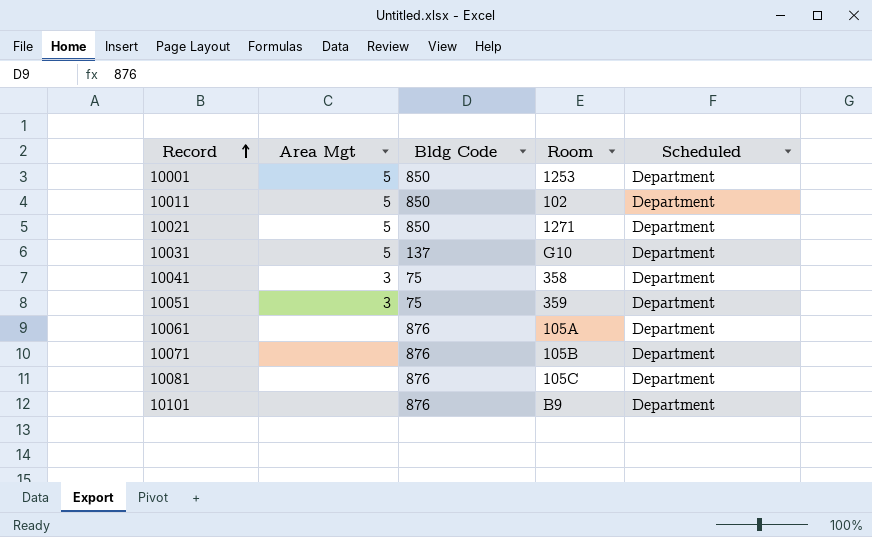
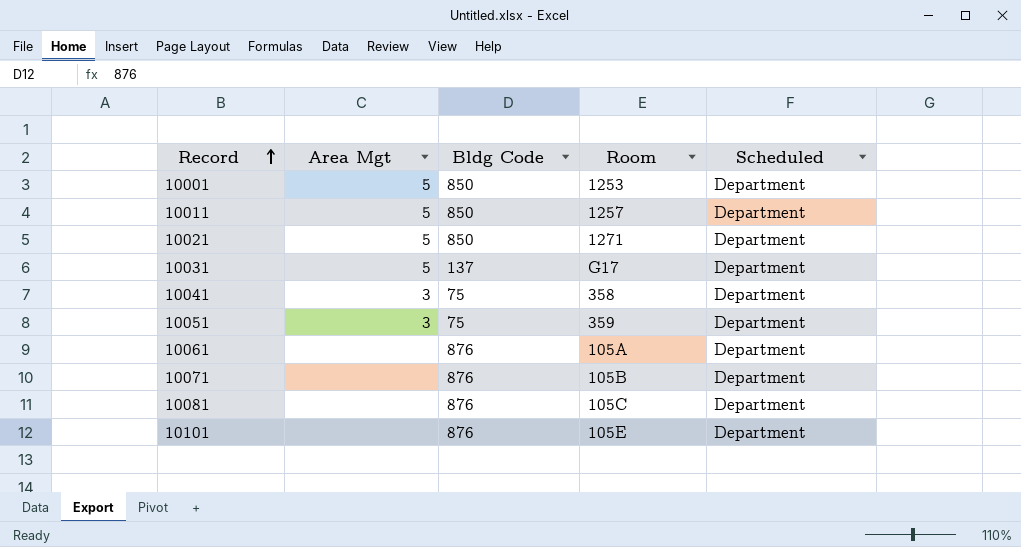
10011 | Room: 102 -> 1257
10031 | Room: G10 -> G17
10101 | Room: B9 -> 105E

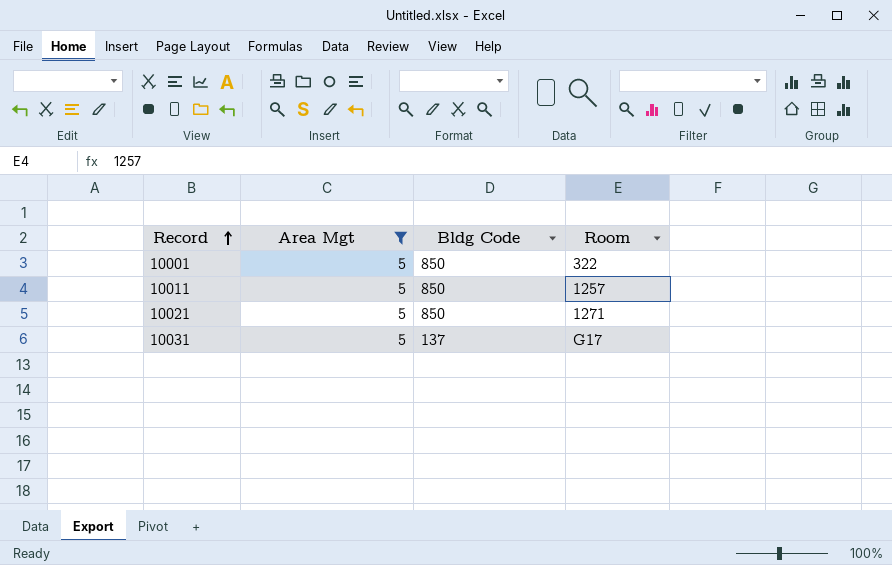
filter: none -> Area Mgt = 5
column Scheduled | position: 5 -> none
10001 | Room: 1253 -> 322

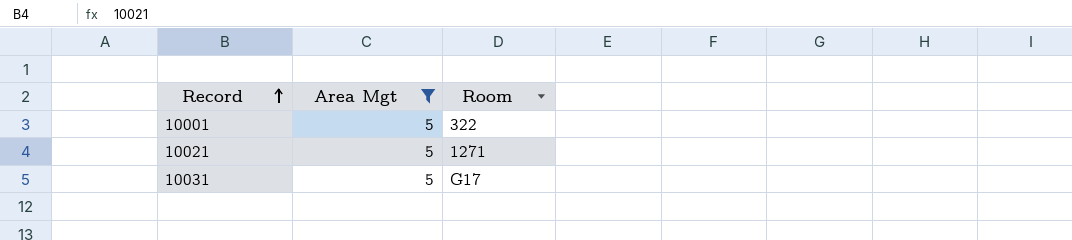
column Bldg Code | position: 3 -> none
row 10011: 5 | 850 | 1257 -> none

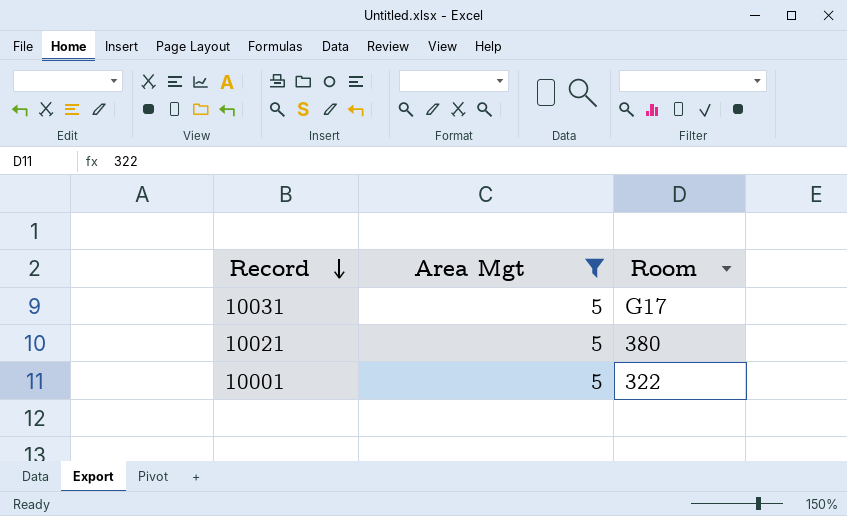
row order: Record ascending -> Record descending
10021 | Room: 1271 -> 380

